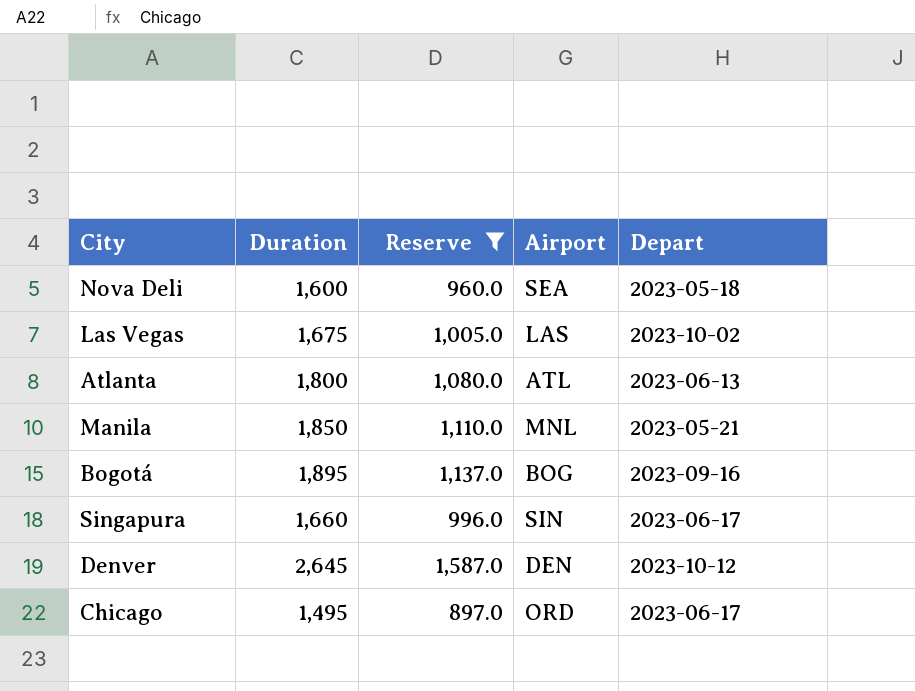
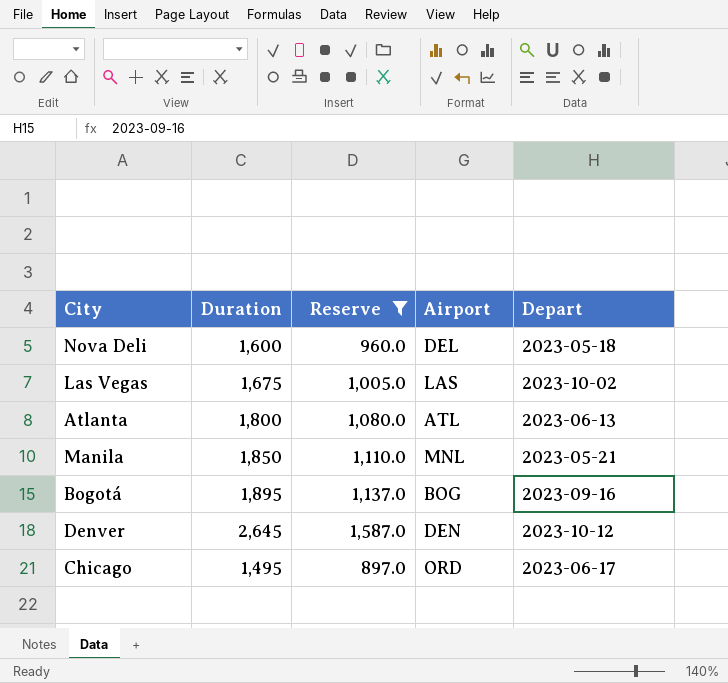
row Singapura: 1,660 | 996.0 | SIN | 2023-06-17 -> none
Nova Deli | Airport: SEA -> DEL

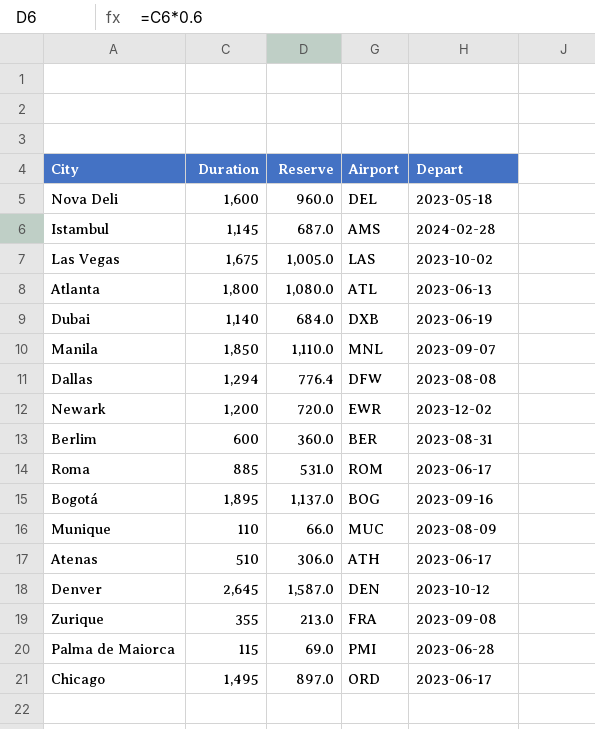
filter: Reserve >= 897.0 -> none
Manila | Depart: 2023-05-21 -> 2023-09-07

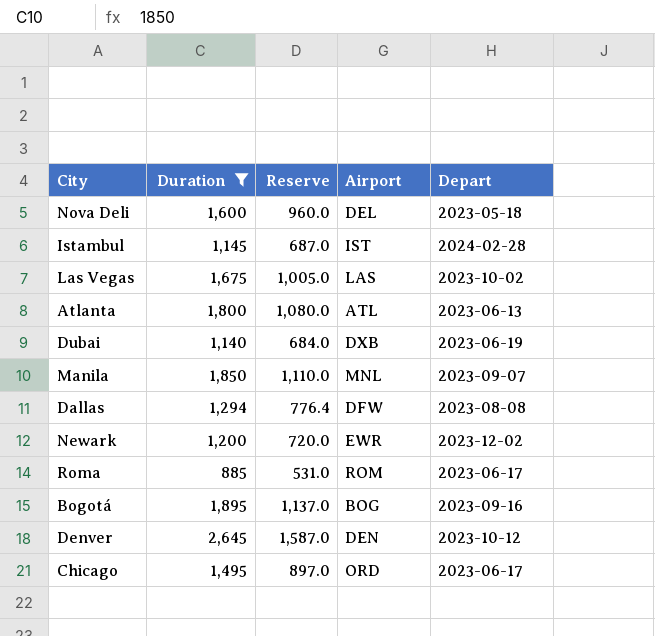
filter: none -> Duration >= 885
Istambul | Airport: AMS -> IST

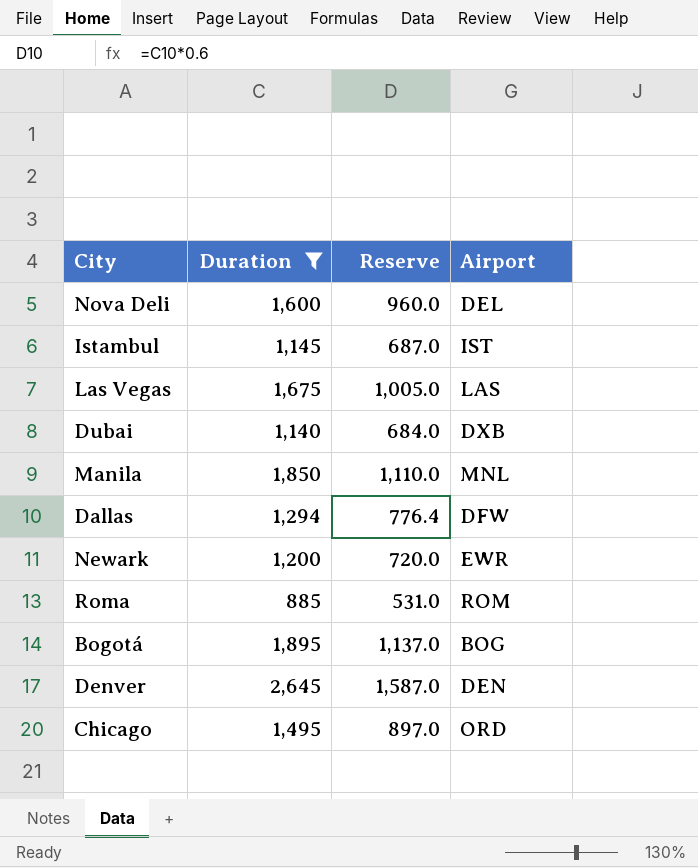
column Depart | position: 5 -> none
row Atlanta: 1,800 | 1,080.0 | ATL | 2023-06-13 -> none

